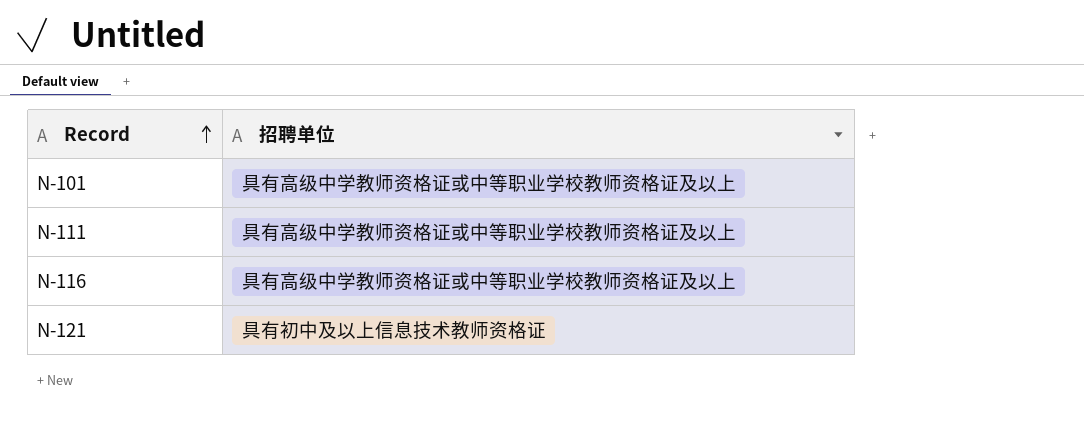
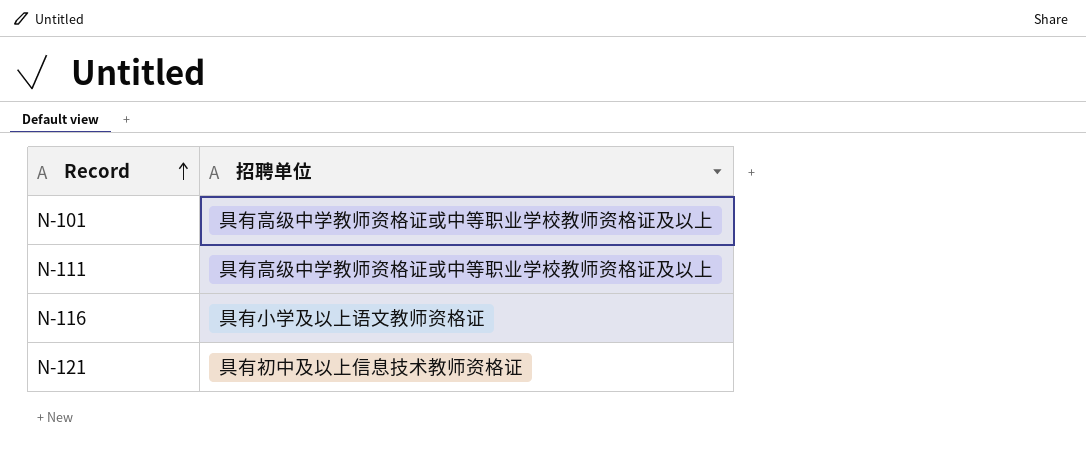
N-116 | 招聘单位: 具有高级中学教师资格证或中等职业学校教师资格证及以上 -> 具有小学及以上语文教师资格证

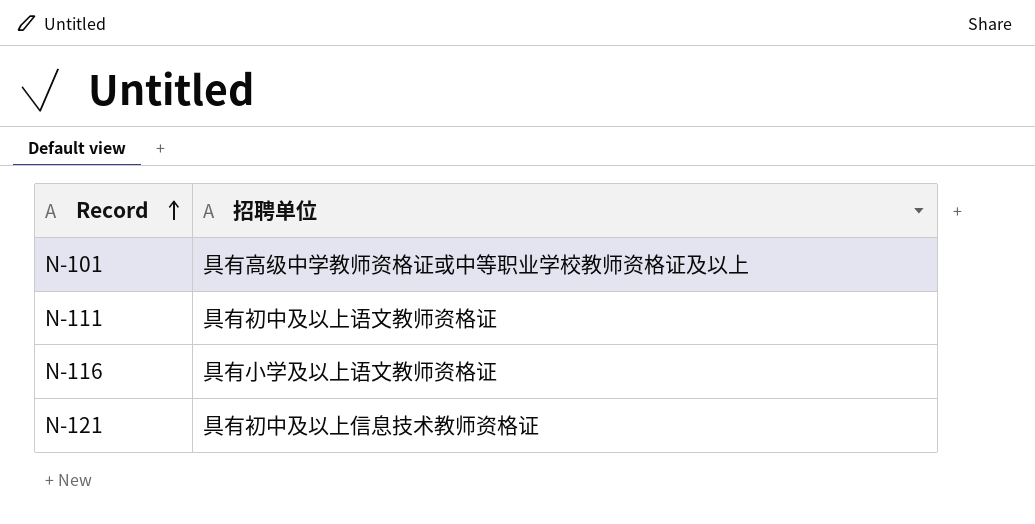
N-111 | 招聘单位: 具有高级中学教师资格证或中等职业学校教师资格证及以上 -> 具有初中及以上语文教师资格证

